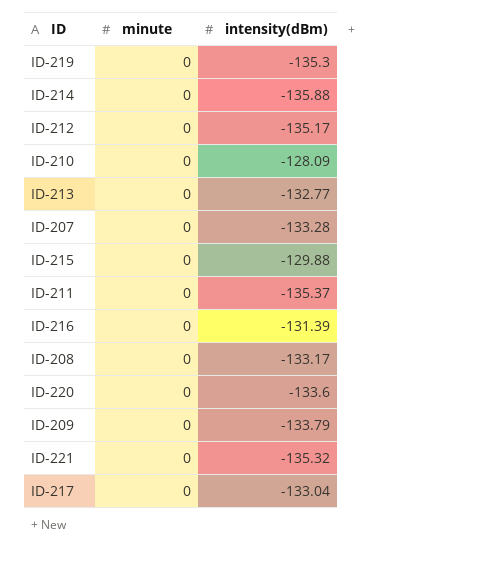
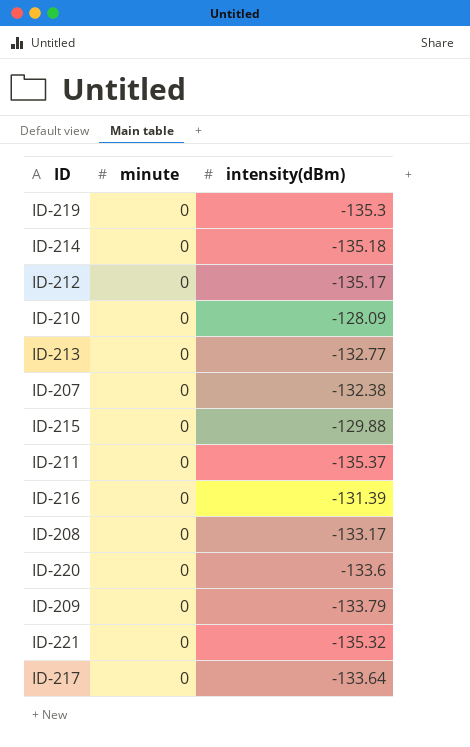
ID-214 | intensity(dBm): -135.88 -> -135.18
ID-207 | intensity(dBm): -133.28 -> -132.38
ID-217 | intensity(dBm): -133.04 -> -133.64

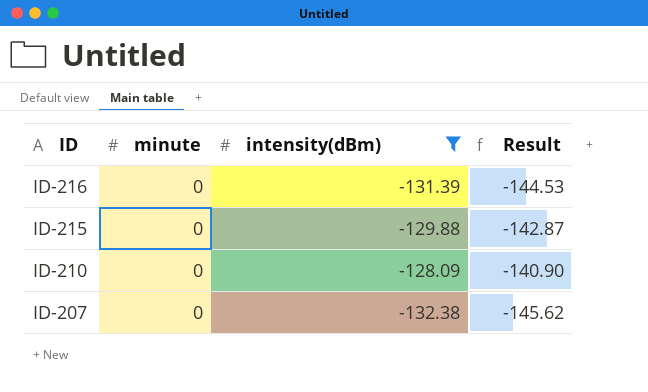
filter: none -> intensity(dBm) >= -132.38
row order: none -> ID descending
column Result | formula: none -> [intensity(dBm)] * 1.1

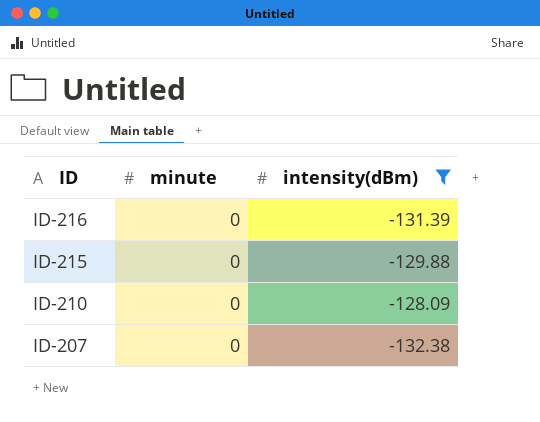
column Result | formula: [intensity(dBm)] * 1.1 -> none

